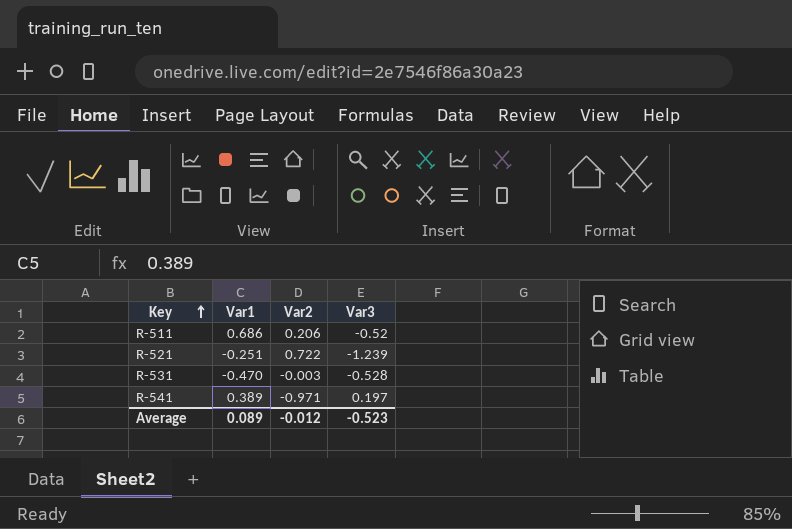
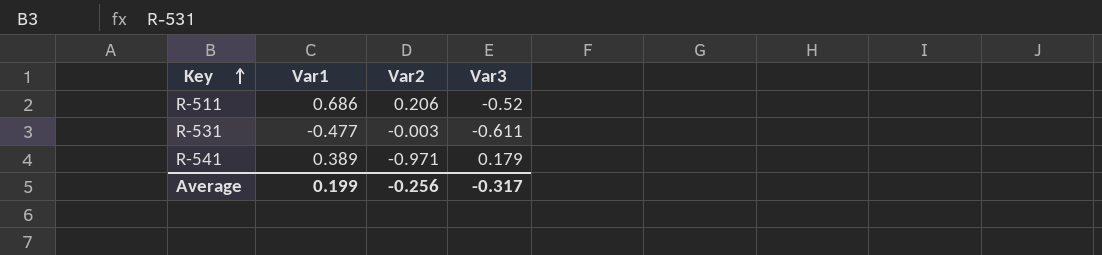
row R-521: -0.251 | 0.722 | -1.239 -> none
R-531 | Var1: -0.470 -> -0.477
R-531 | Var3: -0.528 -> -0.611
R-541 | Var3: 0.197 -> 0.179
Average | Var1: 0.089 -> 0.199
Average | Var2: -0.012 -> -0.256
Average | Var3: -0.523 -> -0.317

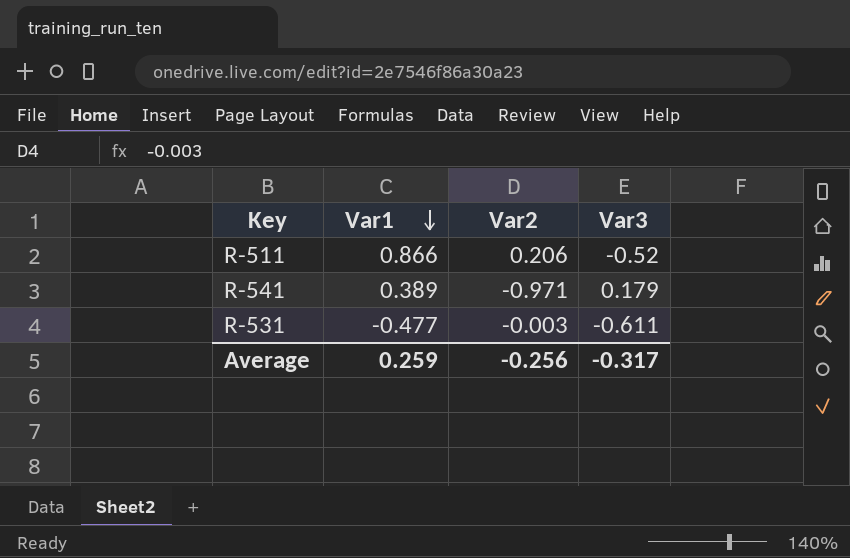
row order: Key ascending -> Var1 descending
R-511 | Var1: 0.686 -> 0.866
Average | Var1: 0.199 -> 0.259

